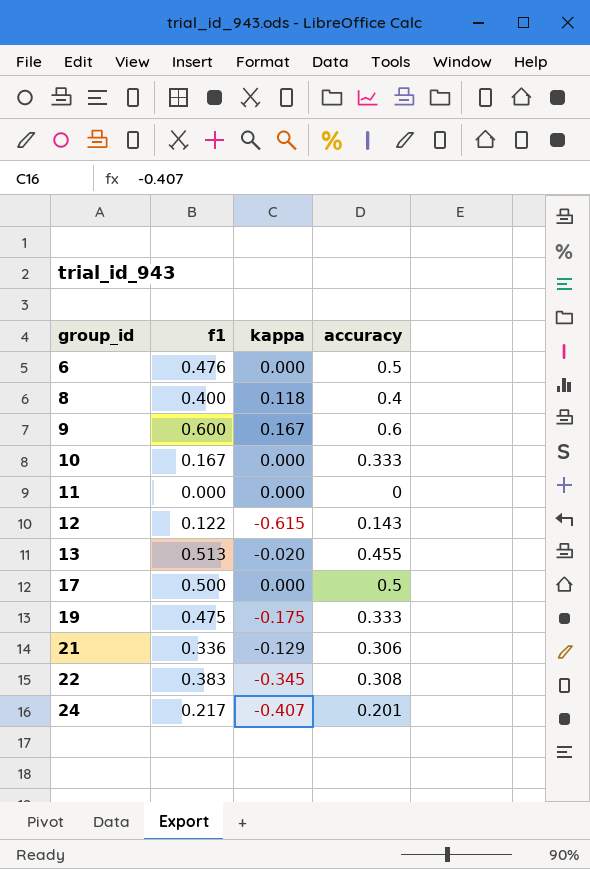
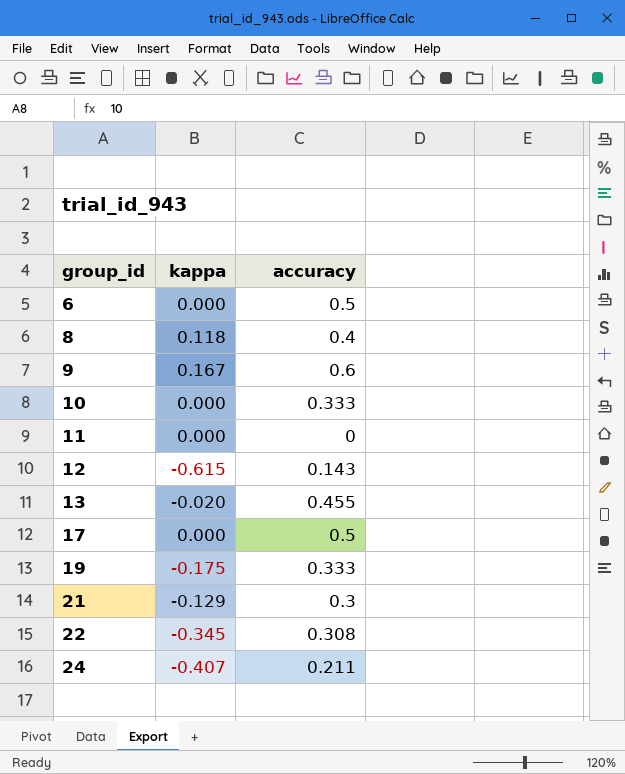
column f1 | position: 2 -> none
21 | accuracy: 0.306 -> 0.3
24 | accuracy: 0.201 -> 0.211

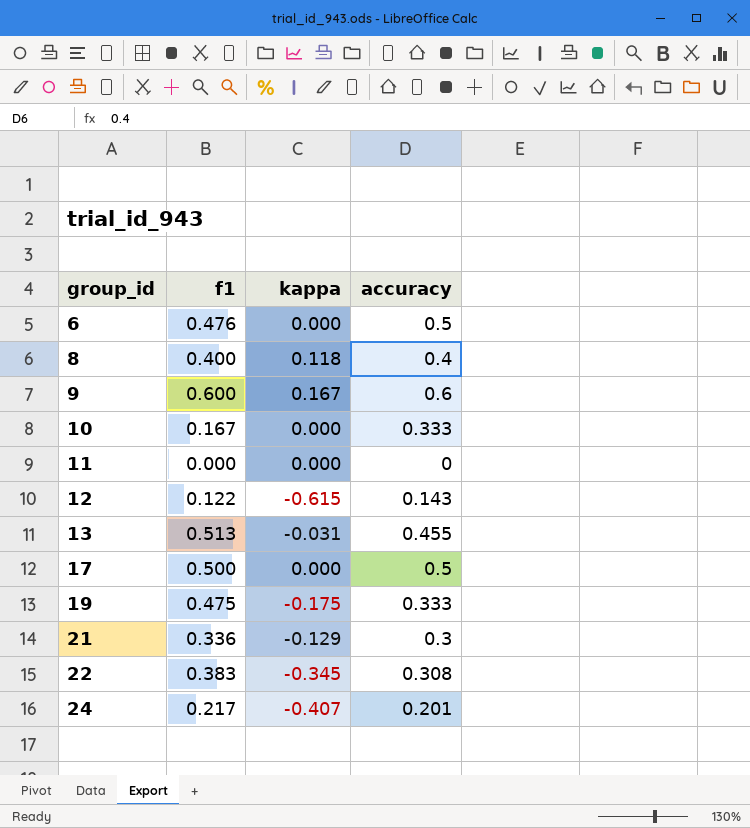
column f1 | position: none -> 2
13 | kappa: -0.020 -> -0.031
24 | accuracy: 0.211 -> 0.201

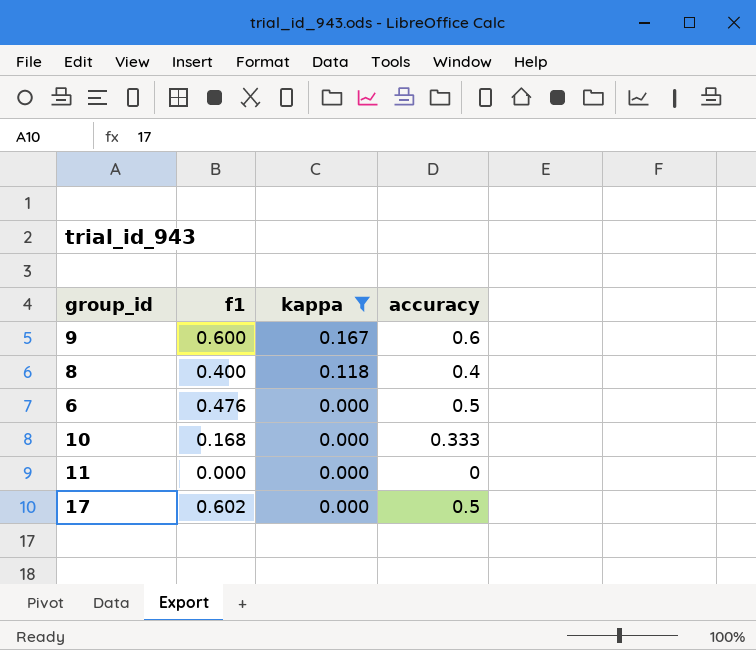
filter: none -> kappa >= 0.000
row order: group_id ascending -> kappa descending
10 | f1: 0.167 -> 0.168
17 | f1: 0.500 -> 0.602

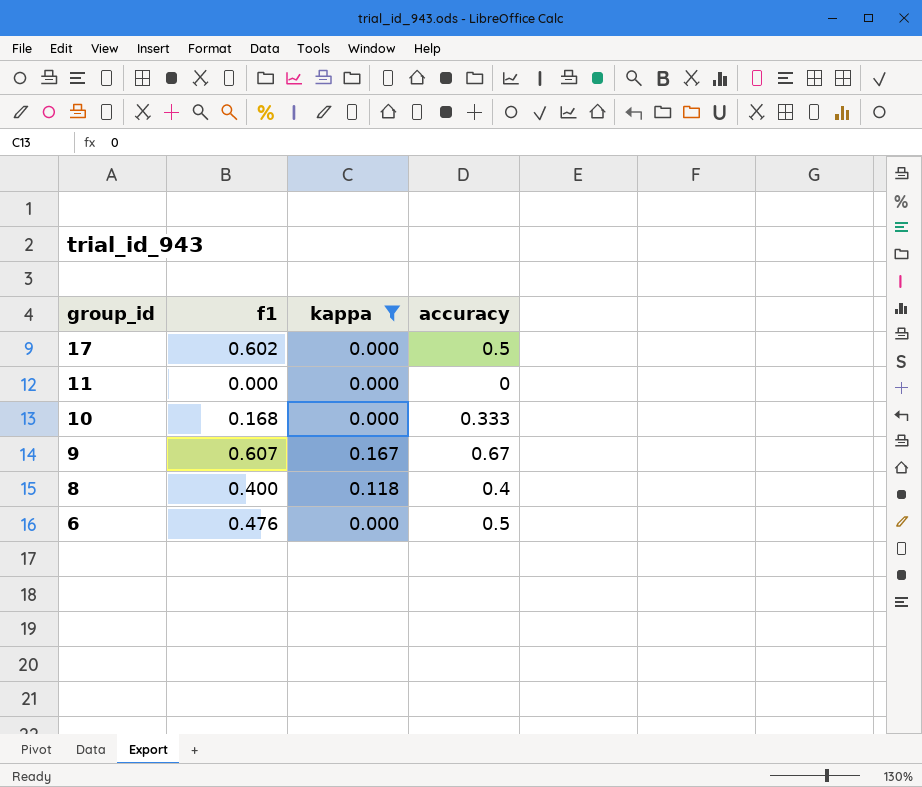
row order: kappa descending -> group_id descending
9 | f1: 0.600 -> 0.607
9 | accuracy: 0.6 -> 0.67

